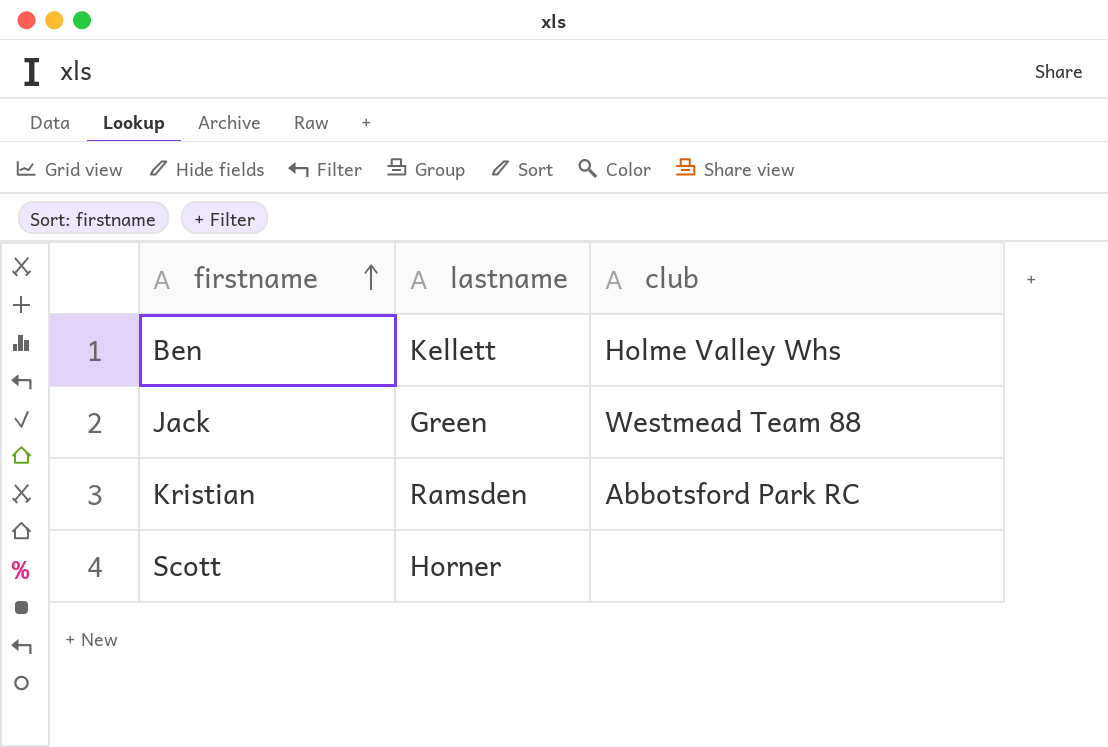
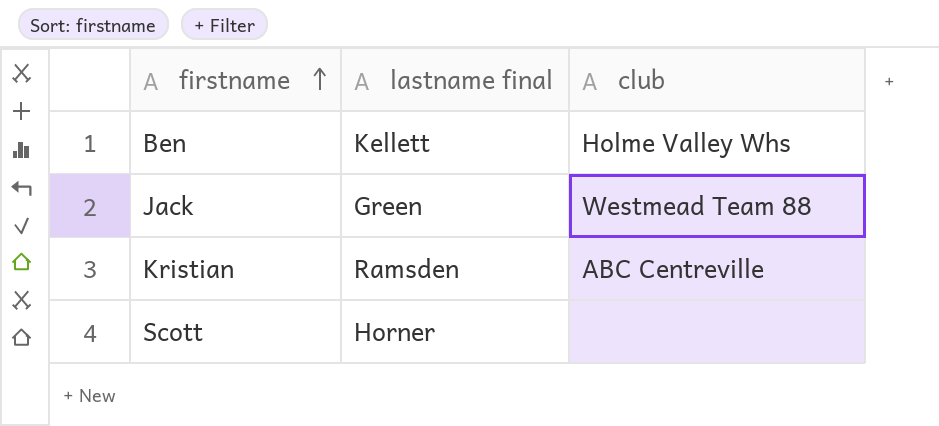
column name: lastname -> lastname final
Kristian | club: Abbotsford Park RC -> ABC Centreville

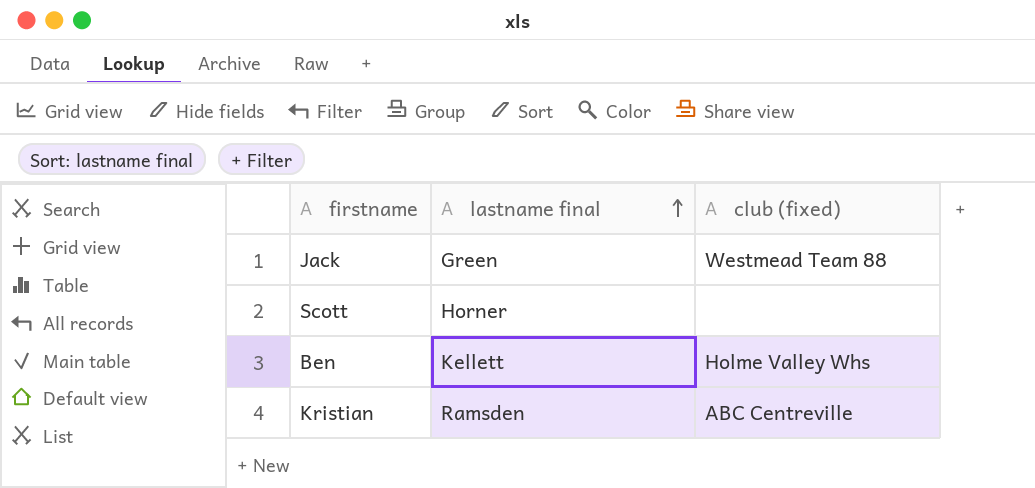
row order: firstname ascending -> lastname final ascending
column name: club -> club (fixed)

